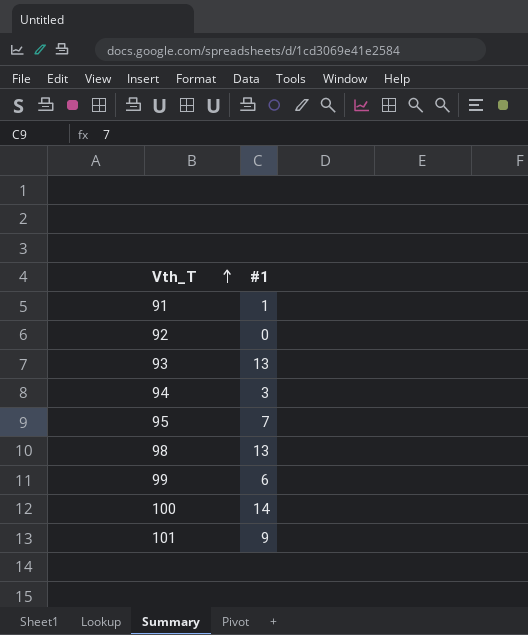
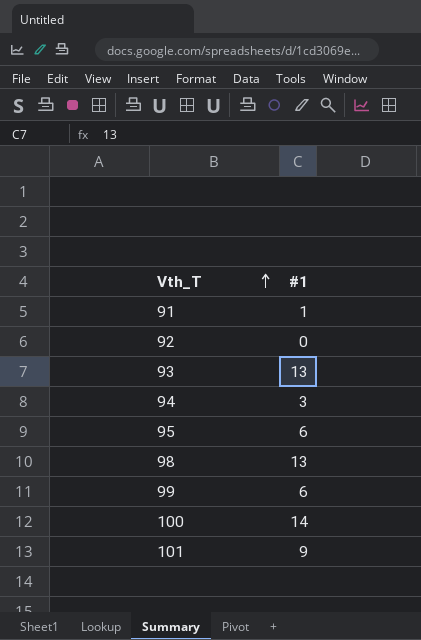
95 | #1: 7 -> 6

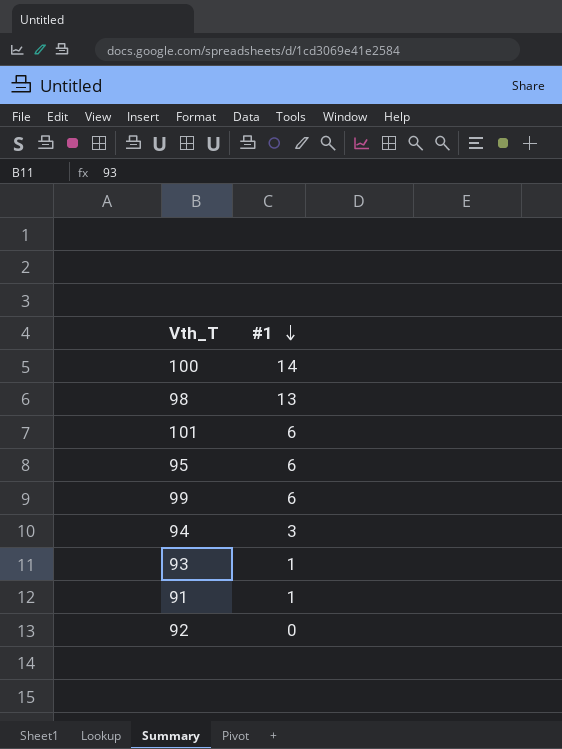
row order: Vth_T ascending -> #1 descending
101 | #1: 9 -> 6
93 | #1: 13 -> 1

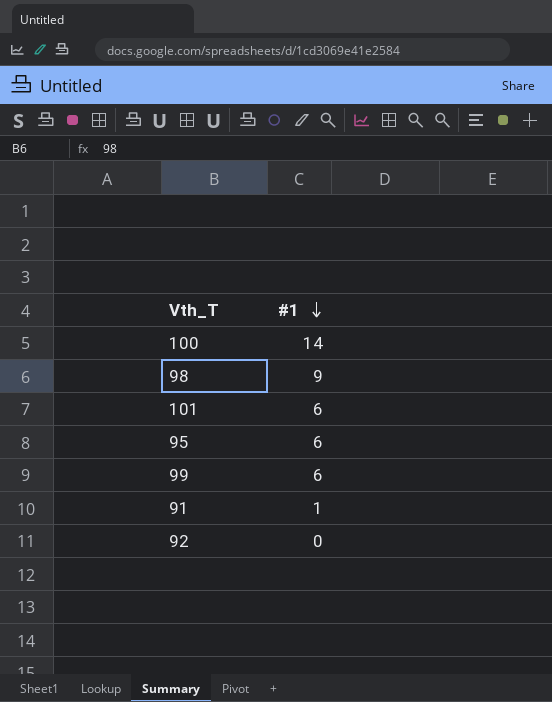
row 94: 3 -> none
row 93: 1 -> none
98 | #1: 13 -> 9

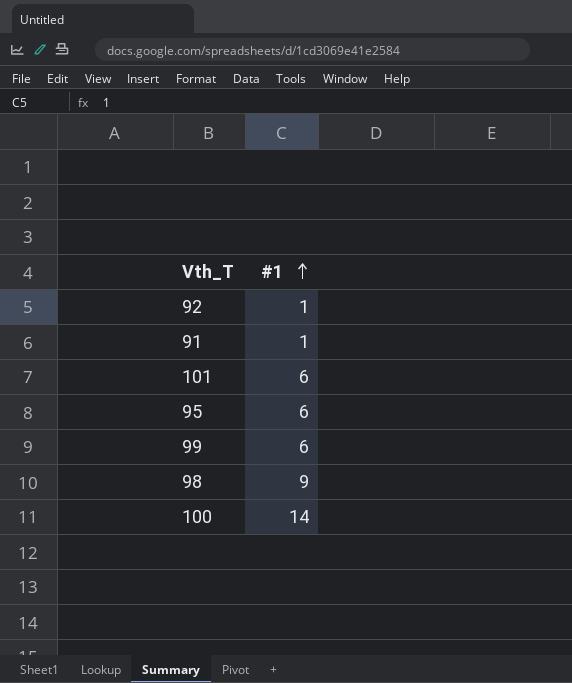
row order: #1 descending -> #1 ascending
92 | #1: 0 -> 1

